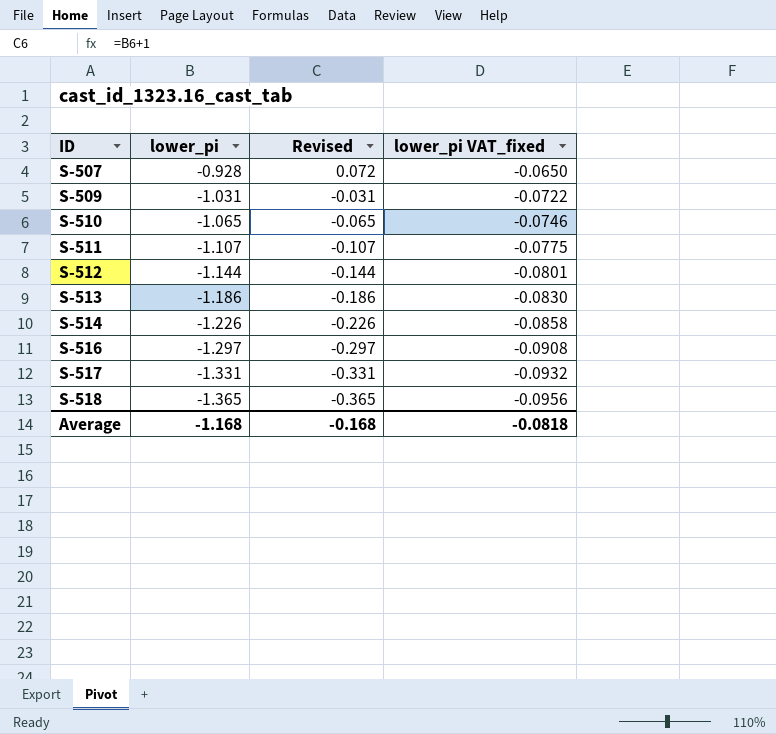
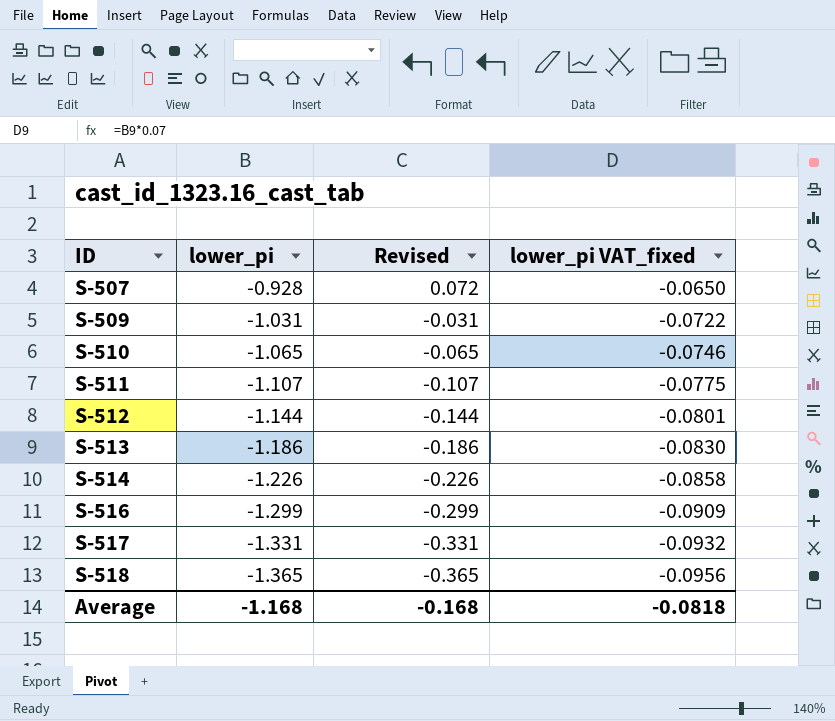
S-516 | lower_pi: -1.297 -> -1.299
S-516 | Revised: -0.297 -> -0.299
S-516 | lower_pi VAT_fixed: -0.0908 -> -0.0909

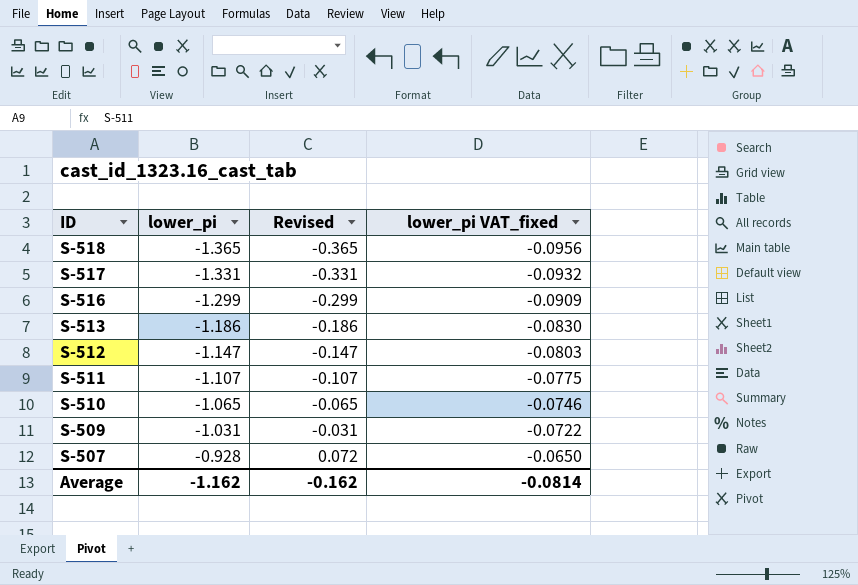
row order: ID ascending -> ID descending
row S-514: -1.226 | -0.226 | -0.0858 -> none
S-512 | lower_pi: -1.144 -> -1.147
S-512 | Revised: -0.144 -> -0.147
S-512 | lower_pi VAT_fixed: -0.0801 -> -0.0803
Average | lower_pi: -1.168 -> -1.162
Average | Revised: -0.168 -> -0.162
Average | lower_pi VAT_fixed: -0.0818 -> -0.0814

